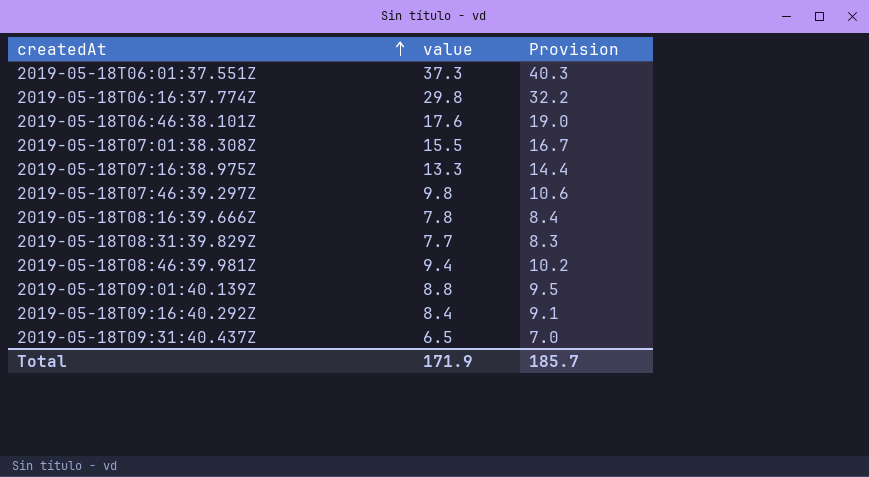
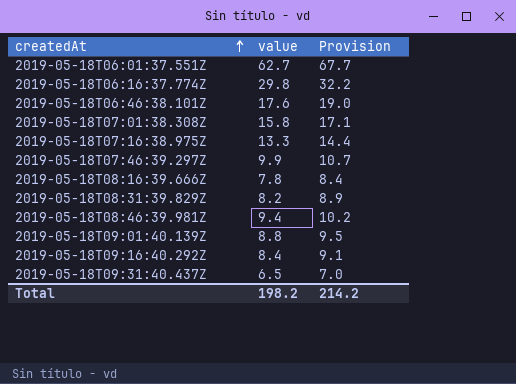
2019-05-18T06:01:37.551Z | value: 37.3 -> 62.7
2019-05-18T06:01:37.551Z | Provision: 40.3 -> 67.7
2019-05-18T07:01:38.308Z | value: 15.5 -> 15.8
2019-05-18T07:01:38.308Z | Provision: 16.7 -> 17.1
2019-05-18T07:46:39.297Z | value: 9.8 -> 9.9
2019-05-18T07:46:39.297Z | Provision: 10.6 -> 10.7
2019-05-18T08:31:39.829Z | value: 7.7 -> 8.2
2019-05-18T08:31:39.829Z | Provision: 8.3 -> 8.9
Total | value: 171.9 -> 198.2
Total | Provision: 185.7 -> 214.2

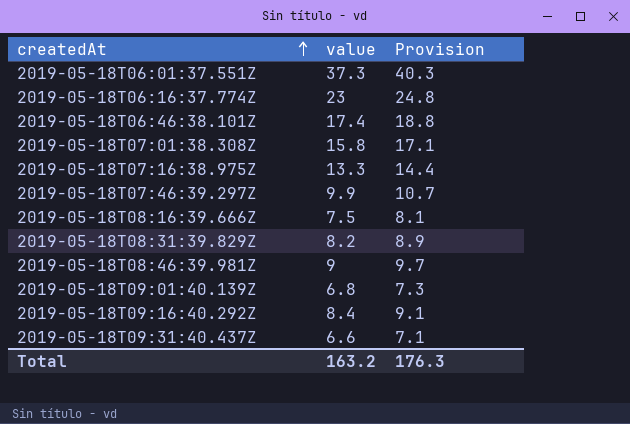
2019-05-18T06:01:37.551Z | value: 62.7 -> 37.3
2019-05-18T06:01:37.551Z | Provision: 67.7 -> 40.3
2019-05-18T06:16:37.774Z | value: 29.8 -> 23
2019-05-18T06:16:37.774Z | Provision: 32.2 -> 24.8
2019-05-18T06:46:38.101Z | value: 17.6 -> 17.4
2019-05-18T06:46:38.101Z | Provision: 19.0 -> 18.8
2019-05-18T08:16:39.666Z | value: 7.8 -> 7.5
2019-05-18T08:16:39.666Z | Provision: 8.4 -> 8.1
2019-05-18T08:46:39.981Z | value: 9.4 -> 9
2019-05-18T08:46:39.981Z | Provision: 10.2 -> 9.7
2019-05-18T09:01:40.139Z | value: 8.8 -> 6.8
2019-05-18T09:01:40.139Z | Provision: 9.5 -> 7.3
2019-05-18T09:31:40.437Z | value: 6.5 -> 6.6
2019-05-18T09:31:40.437Z | Provision: 7.0 -> 7.1
Total | value: 198.2 -> 163.2
Total | Provision: 214.2 -> 176.3

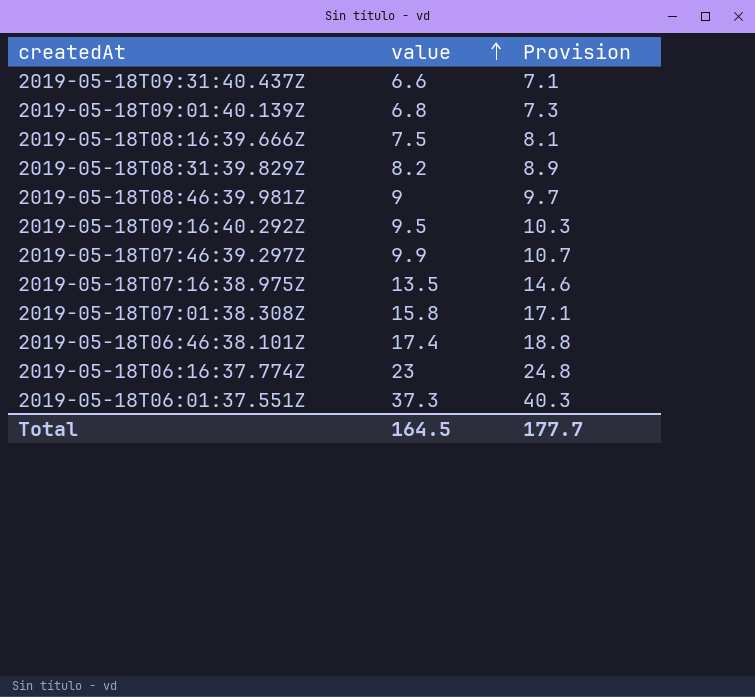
row order: createdAt ascending -> value ascending
2019-05-18T09:16:40.292Z | value: 8.4 -> 9.5
2019-05-18T09:16:40.292Z | Provision: 9.1 -> 10.3
2019-05-18T07:16:38.975Z | value: 13.3 -> 13.5
2019-05-18T07:16:38.975Z | Provision: 14.4 -> 14.6
Total | value: 163.2 -> 164.5
Total | Provision: 176.3 -> 177.7

